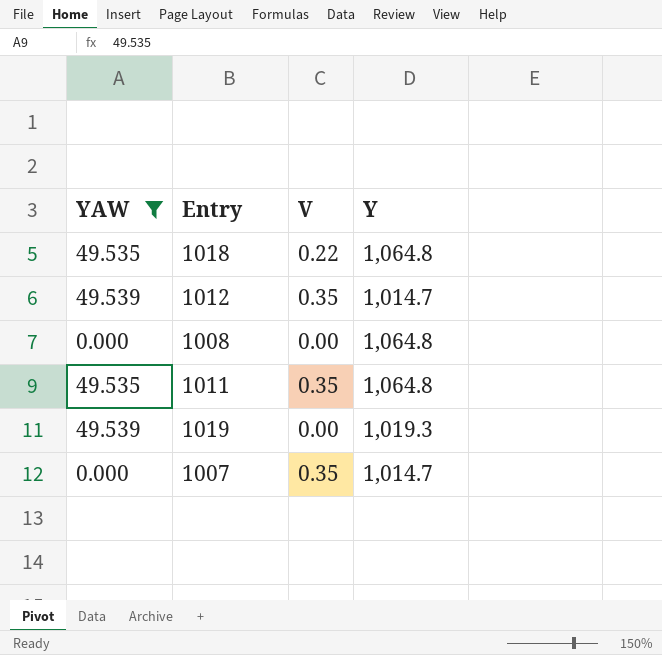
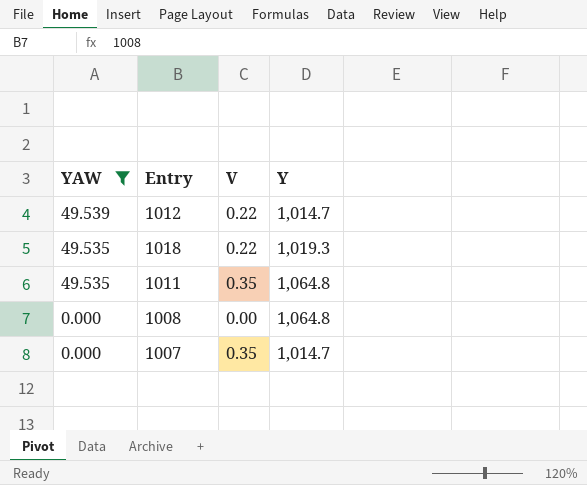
row order: none -> YAW descending
row 1019: 49.539 | 0.00 | 1,019.3 -> none
1012 | V: 0.35 -> 0.22
1018 | Y: 1,064.8 -> 1,019.3

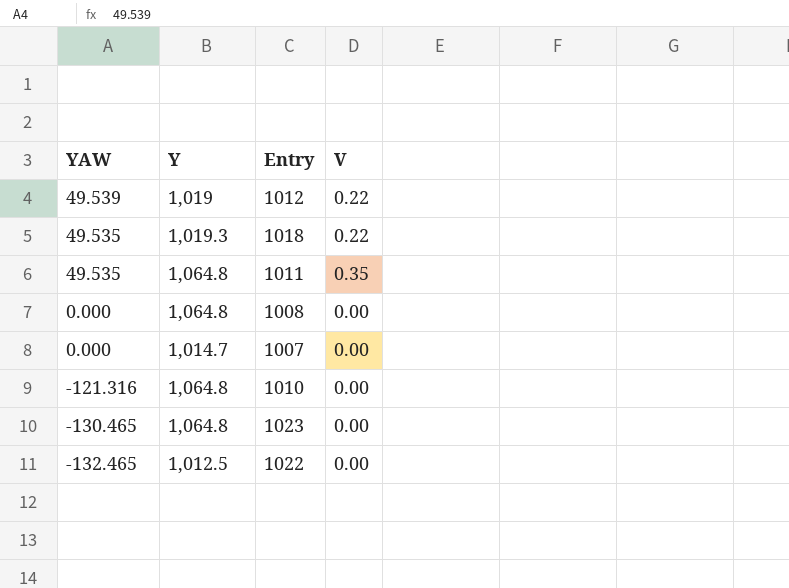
filter: YAW >= 0.000 -> none
column Y | position: 4 -> 2
1012 | Y: 1,014.7 -> 1,019
1007 | V: 0.35 -> 0.00

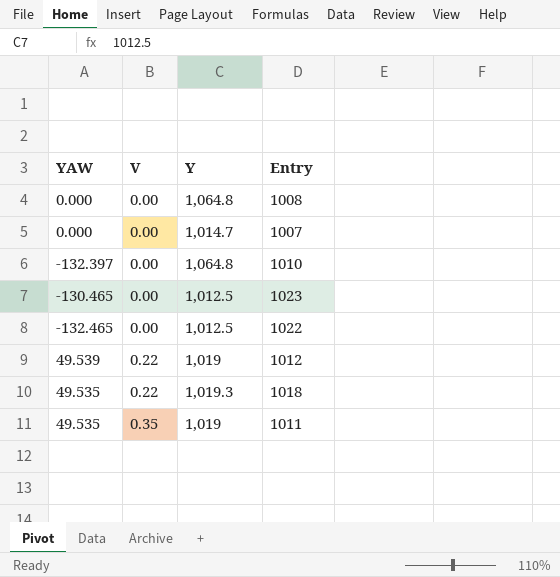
row order: YAW descending -> V ascending
column V | position: 4 -> 2
1010 | YAW: -121.316 -> -132.397
1023 | Y: 1,064.8 -> 1,012.5
1011 | Y: 1,064.8 -> 1,019

